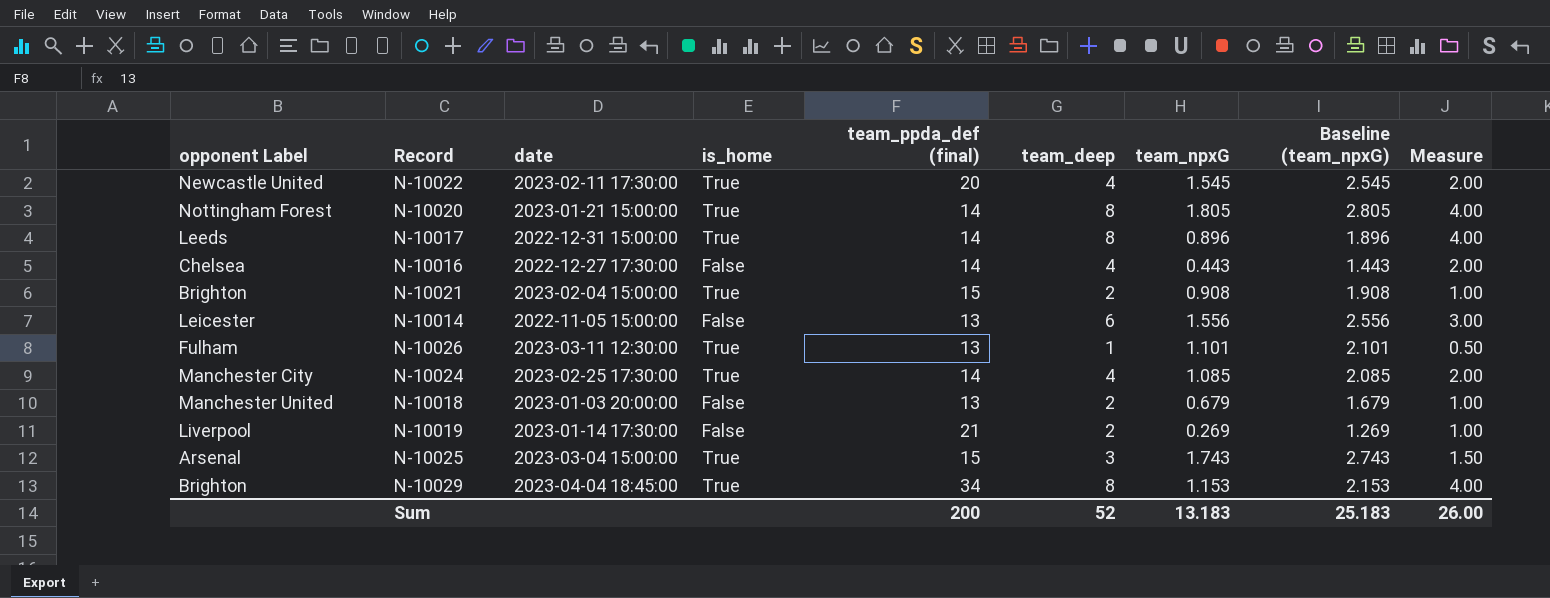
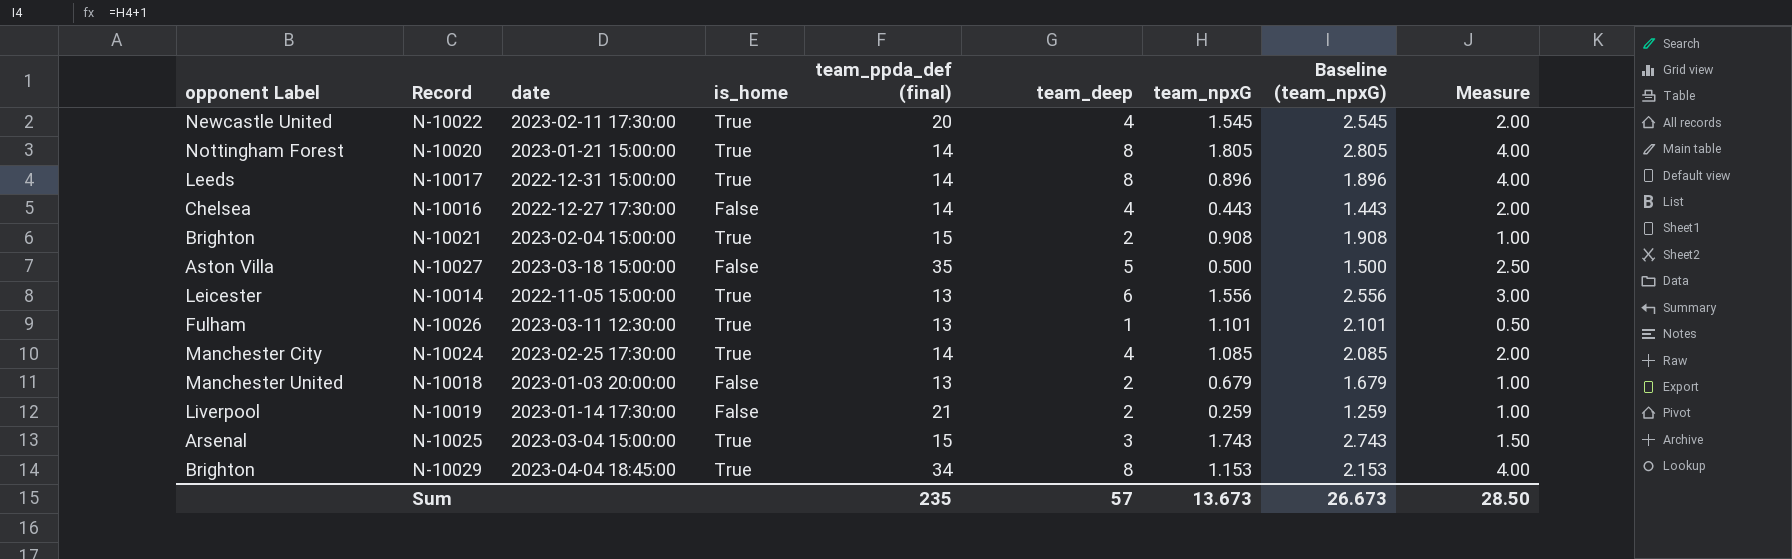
row N-10027: none -> Aston Villa | 2023-03-18 15:00:00 | False | 35 | 5 | 0.500 | 1.500 | 2.50
N-10014 | is_home: False -> True
N-10019 | team_npxG: 0.269 -> 0.259
N-10019 | Baseline (team_npxG): 1.269 -> 1.259
Sum | team_ppda_def (final): 200 -> 235
Sum | team_deep: 52 -> 57
Sum | team_npxG: 13.183 -> 13.673
Sum | Baseline (team_npxG): 25.183 -> 26.673
Sum | Measure: 26.00 -> 28.50

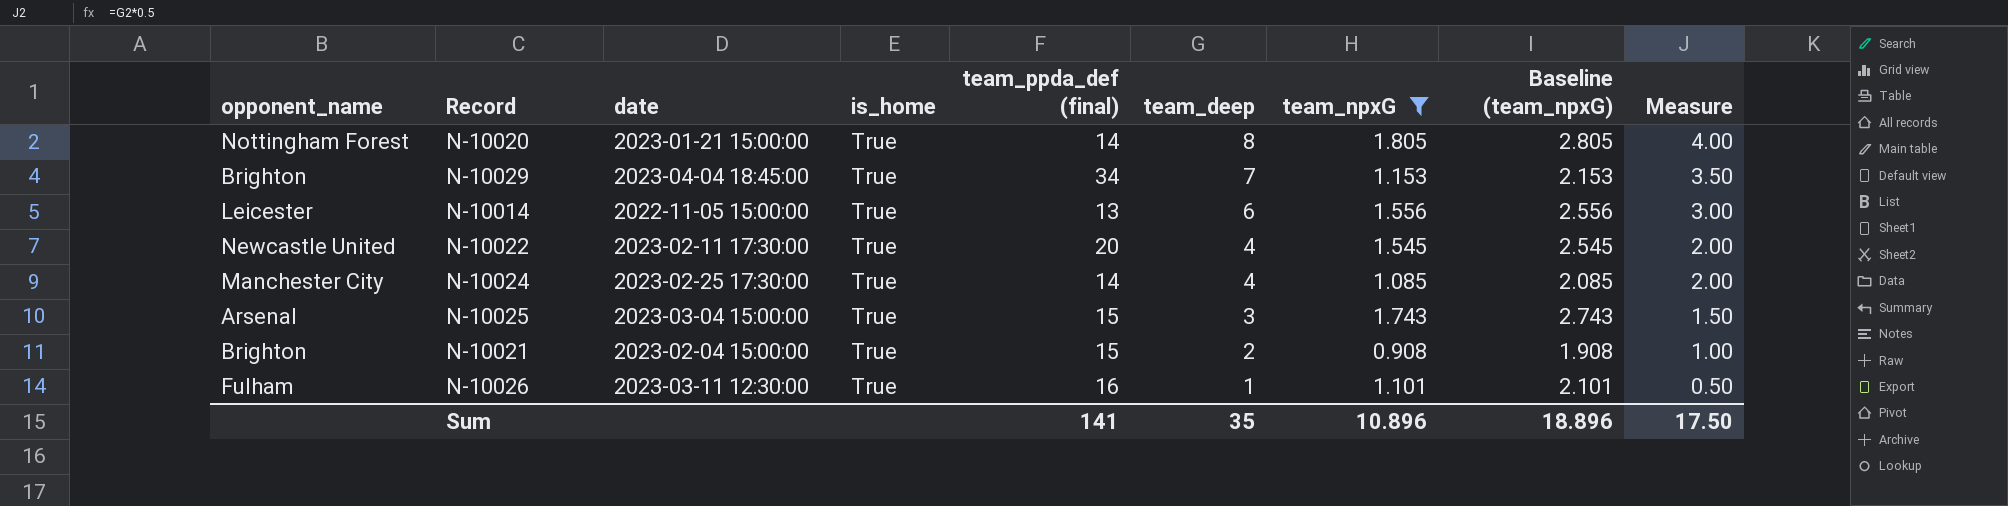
filter: none -> team_npxG >= 0.908
row order: none -> team_deep descending
column name: opponent Label -> opponent_name
N-10029 | team_deep: 8 -> 7
N-10029 | Measure: 4.00 -> 3.50
N-10026 | team_ppda_def (final): 13 -> 16
Sum | team_ppda_def (final): 235 -> 141
Sum | team_deep: 57 -> 35
Sum | team_npxG: 13.673 -> 10.896
Sum | Baseline (team_npxG): 26.673 -> 18.896
Sum | Measure: 28.50 -> 17.50

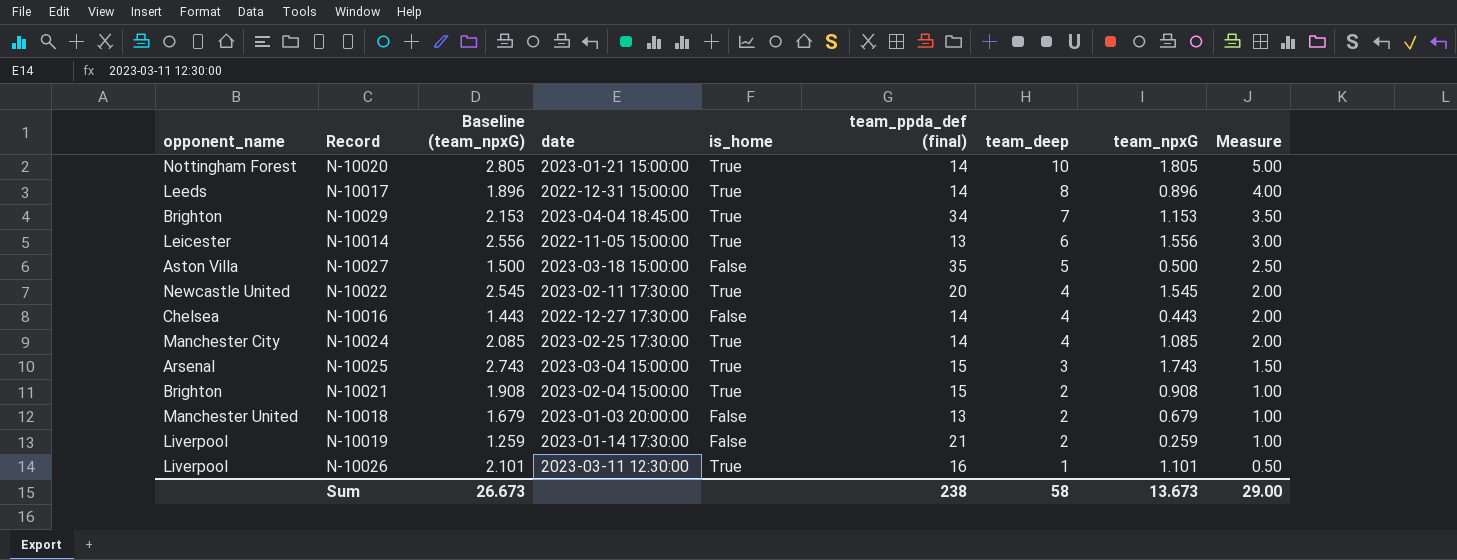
filter: team_npxG >= 0.908 -> none
column Baseline (team_npxG) | position: 8 -> 3
N-10020 | team_deep: 8 -> 10
N-10020 | Measure: 4.00 -> 5.00
N-10026 | opponent_name: Fulham -> Liverpool
Sum | Baseline (team_npxG): 18.896 -> 26.673
Sum | team_ppda_def (final): 141 -> 238
Sum | team_deep: 35 -> 58
Sum | team_npxG: 10.896 -> 13.673
Sum | Measure: 17.50 -> 29.00

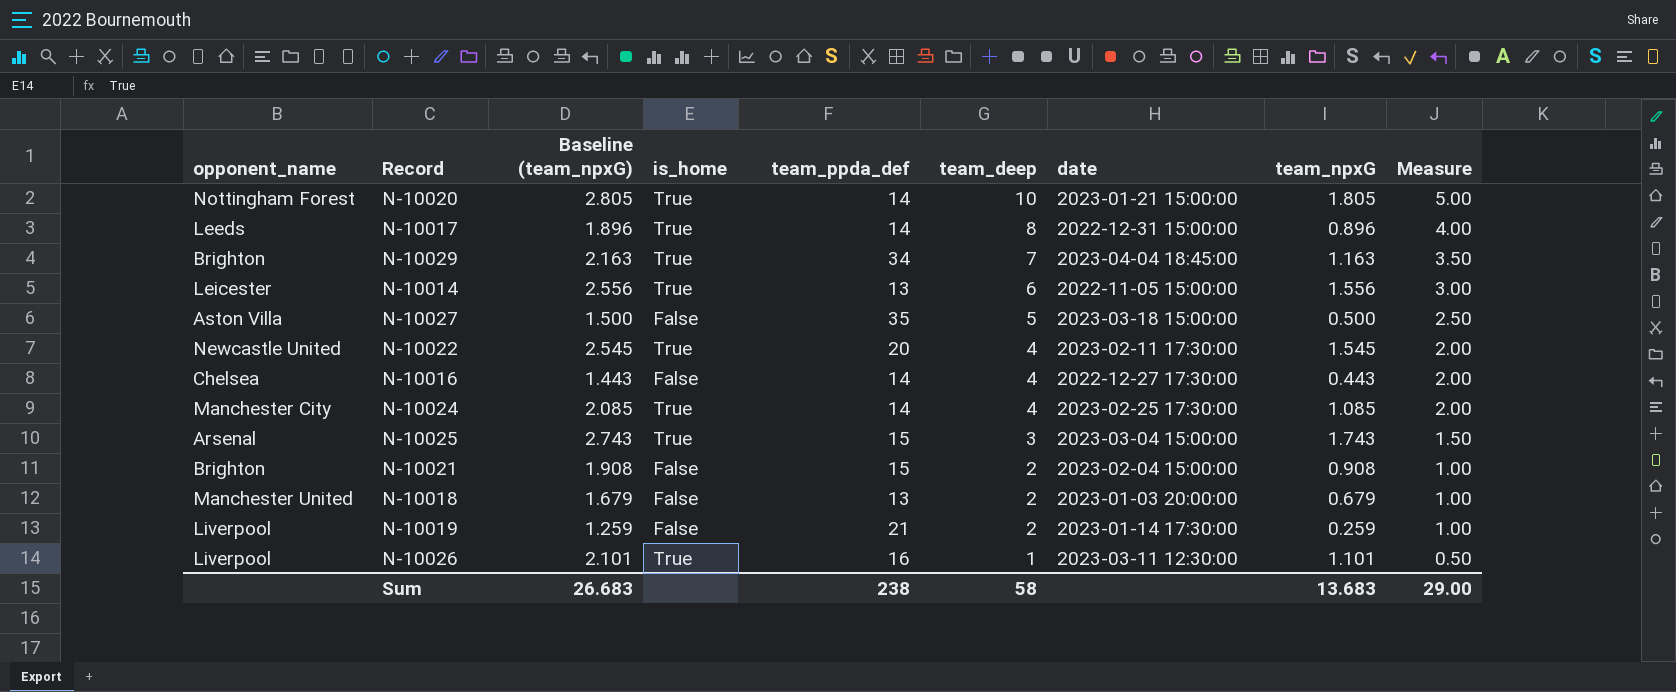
column name: team_ppda_def (final) -> team_ppda_def
column date | position: 4 -> 7
N-10029 | Baseline (team_npxG): 2.153 -> 2.163
N-10029 | team_npxG: 1.153 -> 1.163
N-10021 | is_home: True -> False
Sum | Baseline (team_npxG): 26.673 -> 26.683
Sum | team_npxG: 13.673 -> 13.683

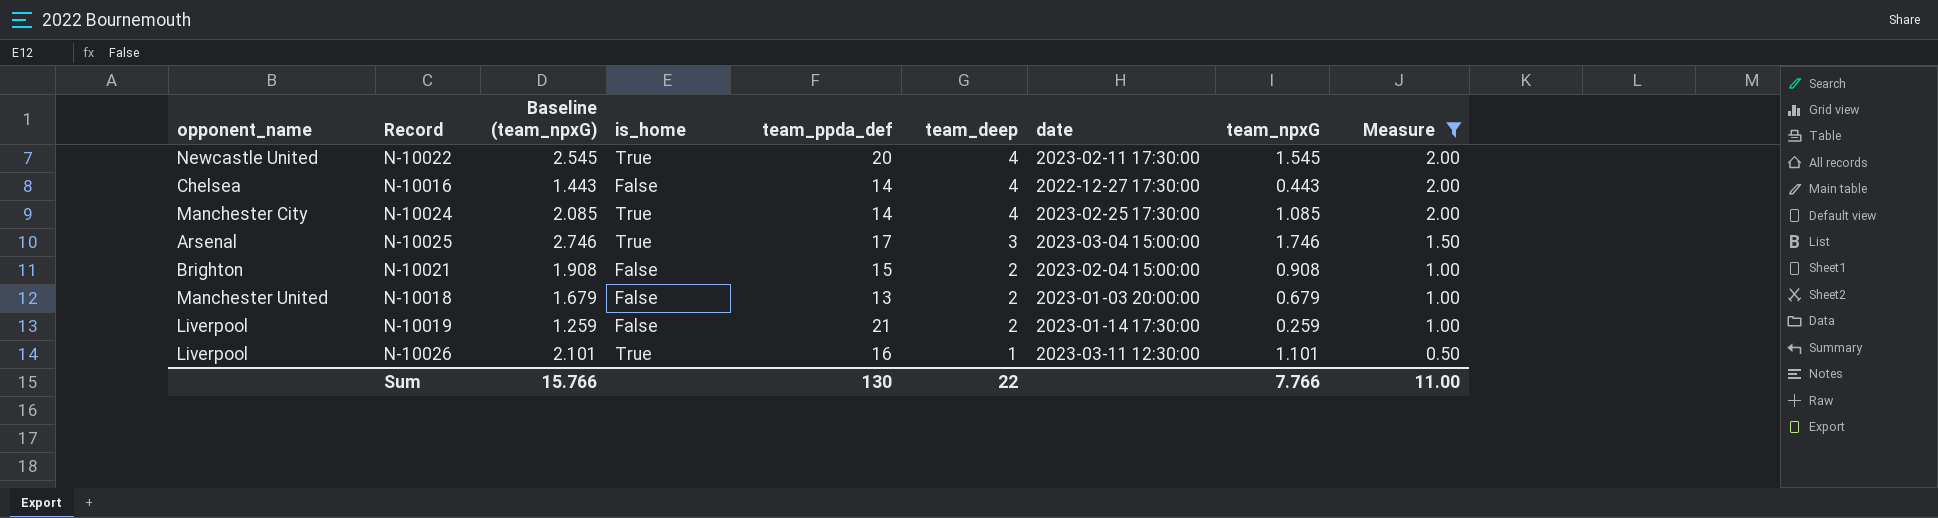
filter: none -> Measure <= 2.00
N-10025 | Baseline (team_npxG): 2.743 -> 2.746
N-10025 | team_ppda_def: 15 -> 17
N-10025 | team_npxG: 1.743 -> 1.746
Sum | Baseline (team_npxG): 26.683 -> 15.766
Sum | team_ppda_def: 238 -> 130
Sum | team_deep: 58 -> 22
Sum | team_npxG: 13.683 -> 7.766
Sum | Measure: 29.00 -> 11.00

